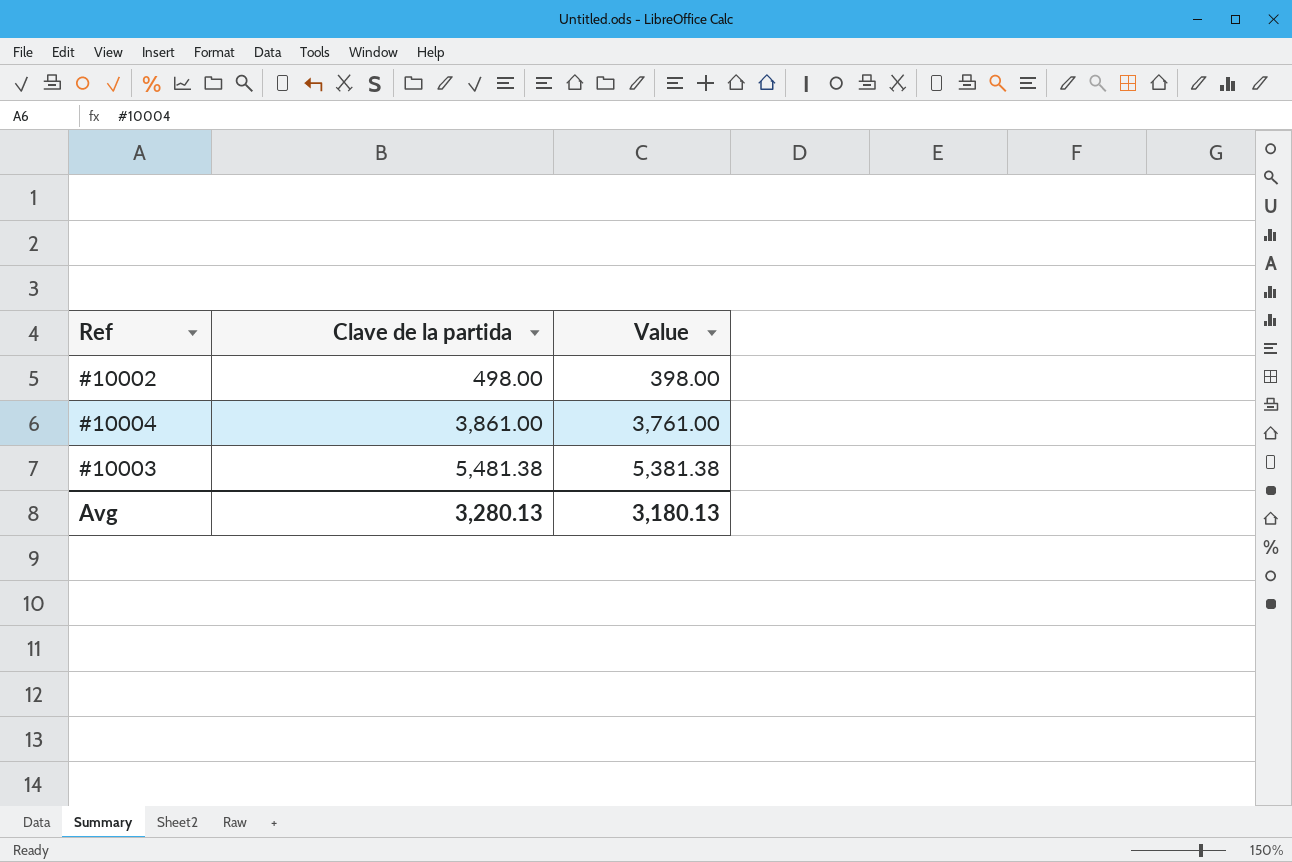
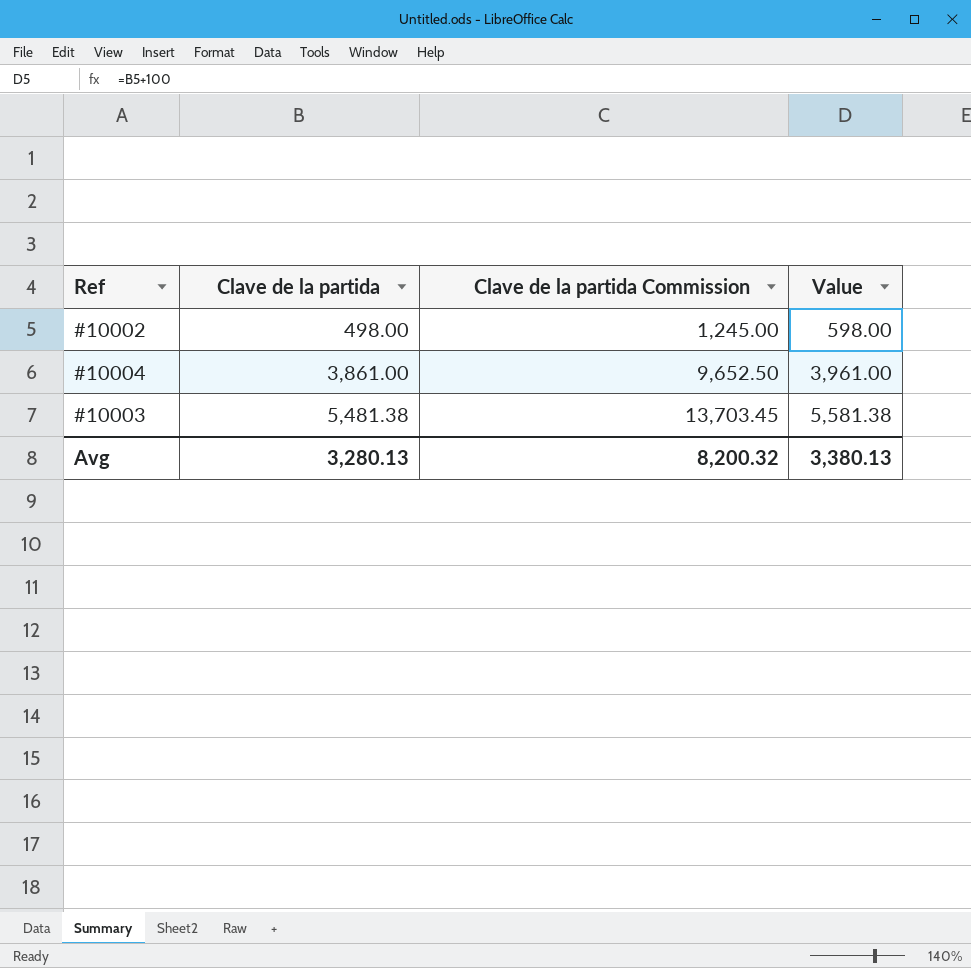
column Clave de la partida Commission | formula: none -> [Clave de la partida] * 2.5
column Value | formula: [Clave de la partida] - 100 -> [Clave de la partida] + 100
Avg | Value: 3,180.13 -> 3,380.13

